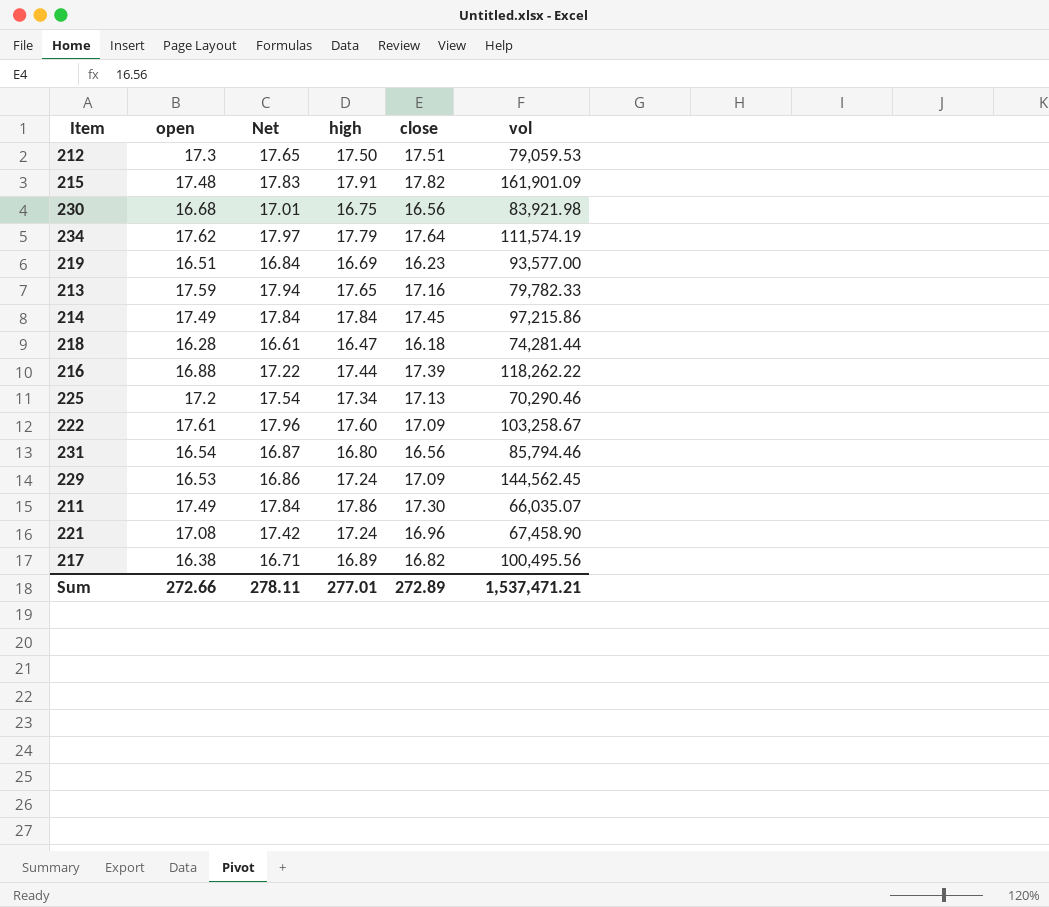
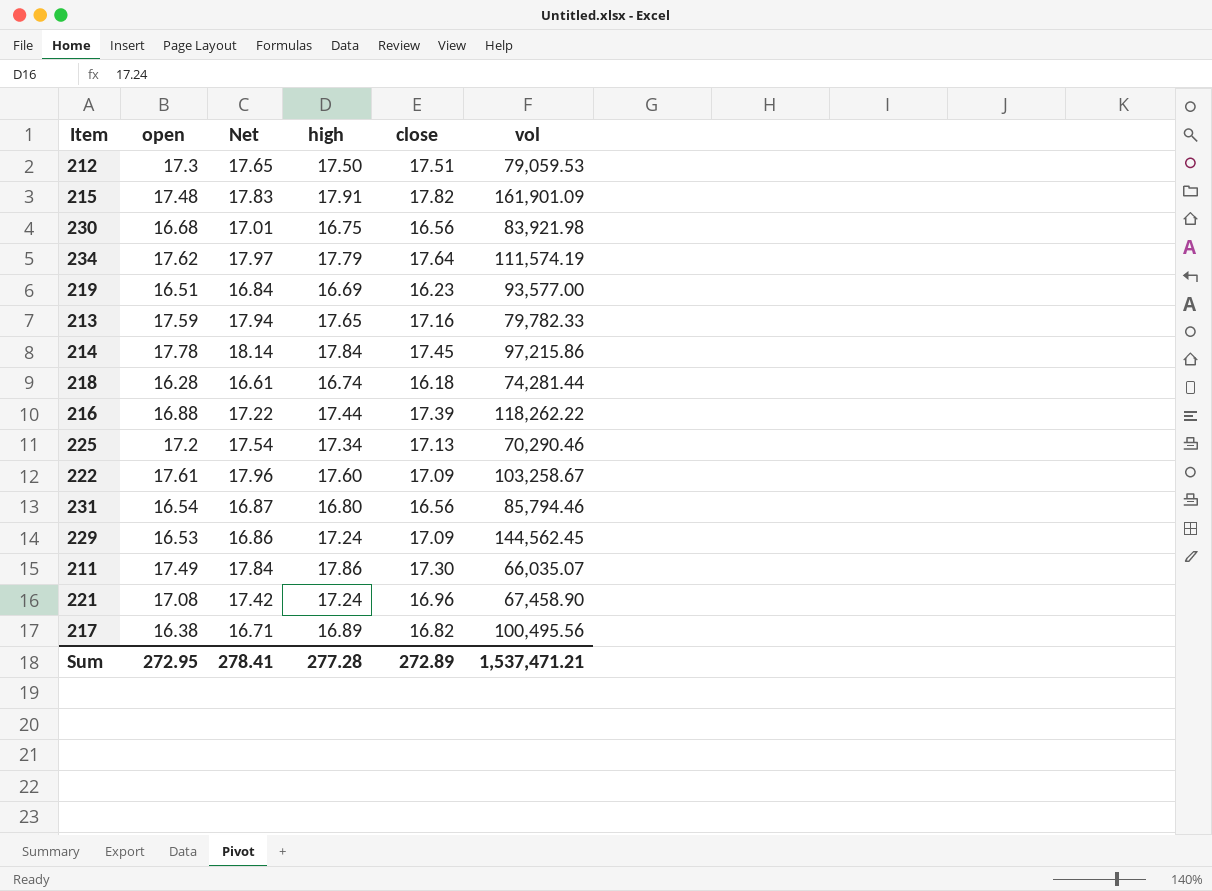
214 | open: 17.49 -> 17.78
214 | Net: 17.84 -> 18.14
218 | high: 16.47 -> 16.74
Sum | open: 272.66 -> 272.95
Sum | Net: 278.11 -> 278.41
Sum | high: 277.01 -> 277.28

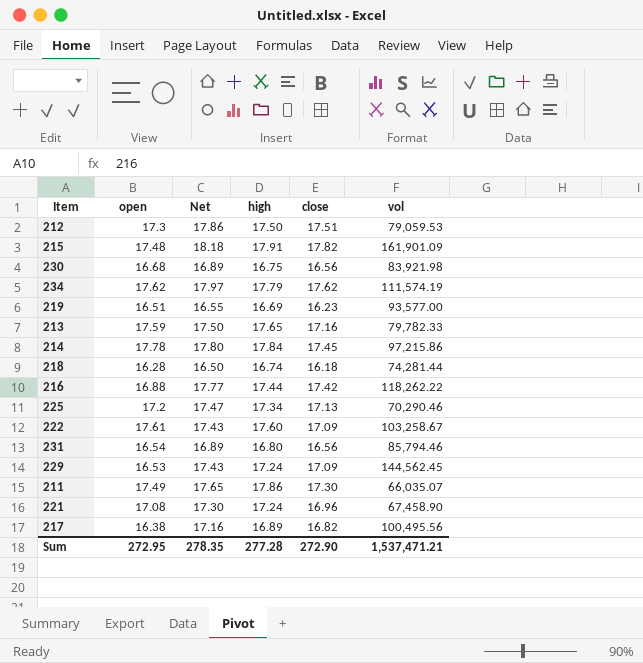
column Net | formula: [open] * 1.02 -> [close] * 1.02
234 | close: 17.64 -> 17.62
216 | close: 17.39 -> 17.42
Sum | Net: 278.41 -> 278.35
Sum | close: 272.89 -> 272.90

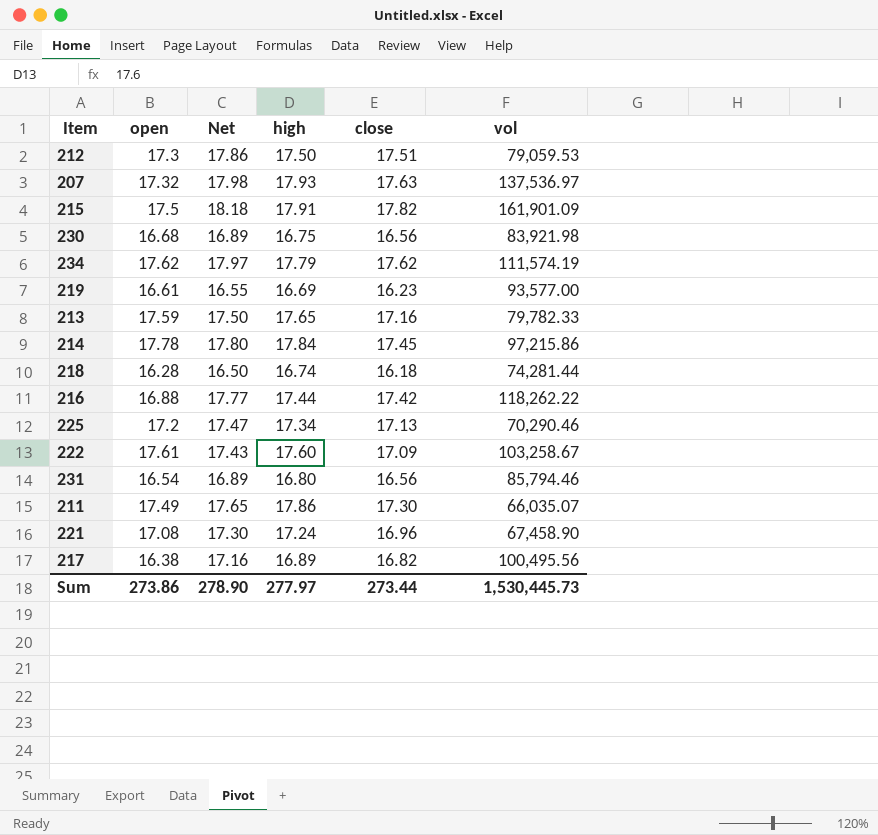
row 229: 16.53 | 17.43 | 17.24 | 17.09 | 144,562.45 -> none
row 207: none -> 17.32 | 17.98 | 17.93 | 17.63 | 137,536.97
215 | open: 17.48 -> 17.5
219 | open: 16.51 -> 16.61
Sum | open: 272.95 -> 273.86
Sum | Net: 278.35 -> 278.90
Sum | high: 277.28 -> 277.97
Sum | close: 272.90 -> 273.44
Sum | vol: 1,537,471.21 -> 1,530,445.73

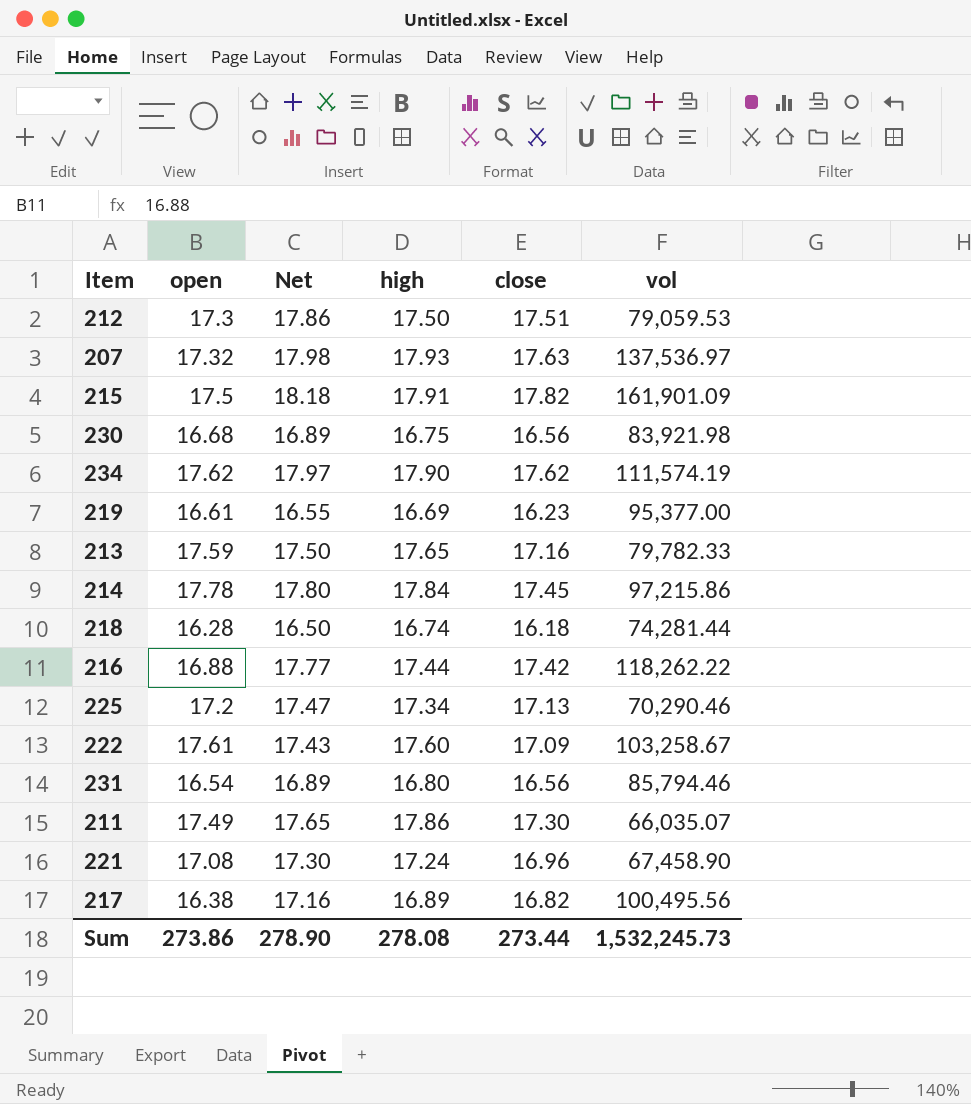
234 | high: 17.79 -> 17.90
219 | vol: 93,577.00 -> 95,377.00
Sum | high: 277.97 -> 278.08
Sum | vol: 1,530,445.73 -> 1,532,245.73

